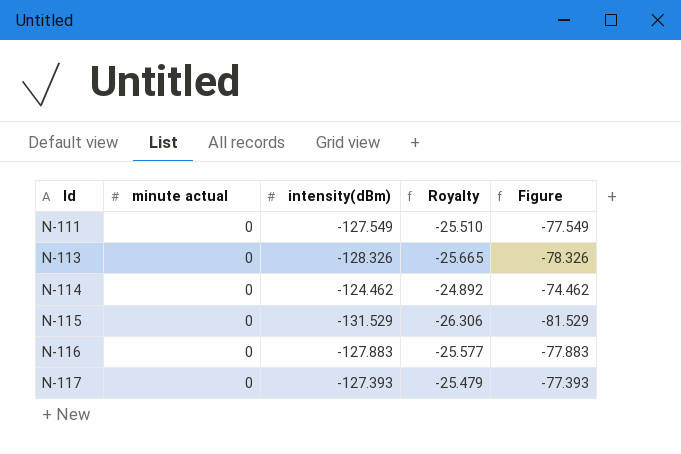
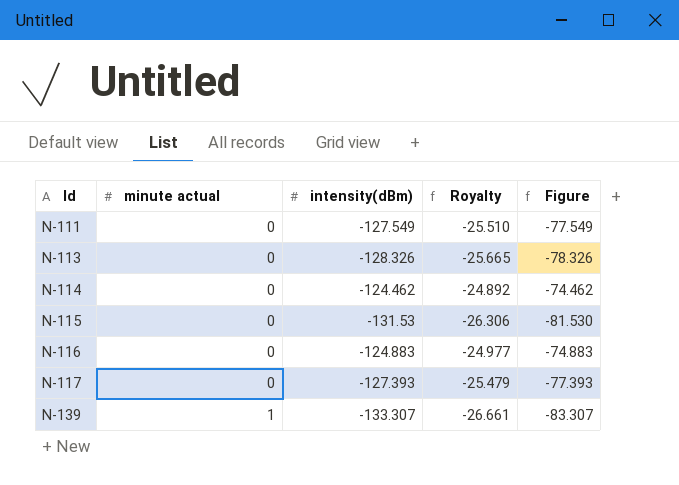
N-115 | intensity(dBm): -131.529 -> -131.53
N-115 | Figure: -81.529 -> -81.530
N-116 | intensity(dBm): -127.883 -> -124.883
N-116 | Royalty: -25.577 -> -24.977
N-116 | Figure: -77.883 -> -74.883
row N-139: none -> 1 | -133.307 | -26.661 | -83.307

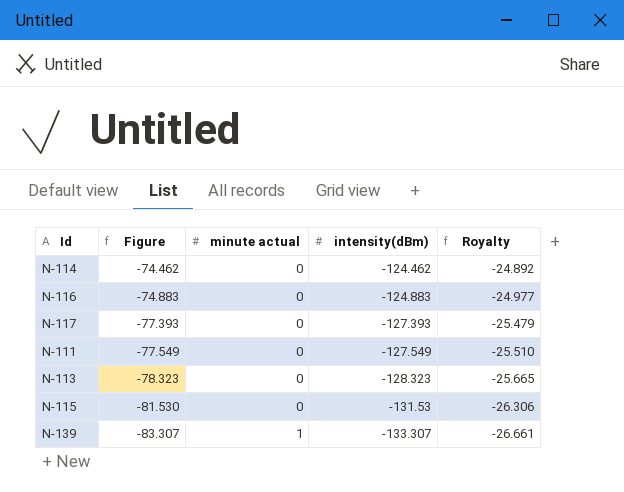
row order: Id ascending -> Figure descending
column Figure | position: 5 -> 2
N-113 | Figure: -78.326 -> -78.323
N-113 | intensity(dBm): -128.326 -> -128.323

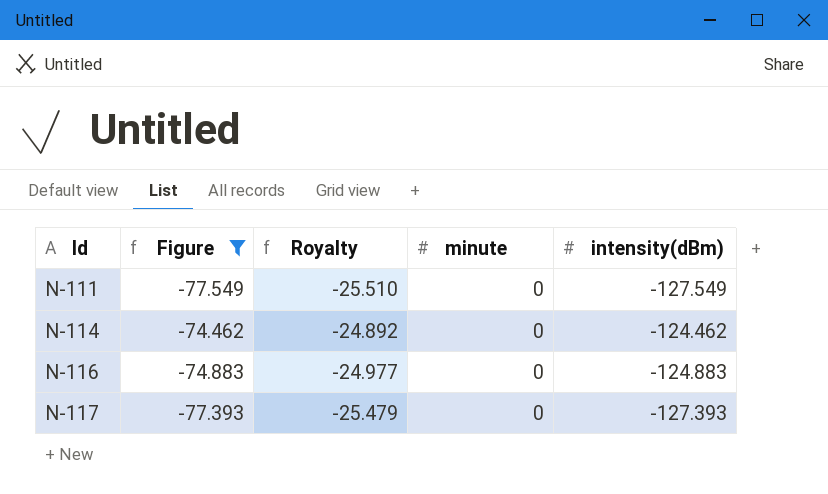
filter: none -> Figure >= -77.549
row order: Figure descending -> Id ascending
column Royalty | position: 5 -> 3
column name: minute actual -> minute

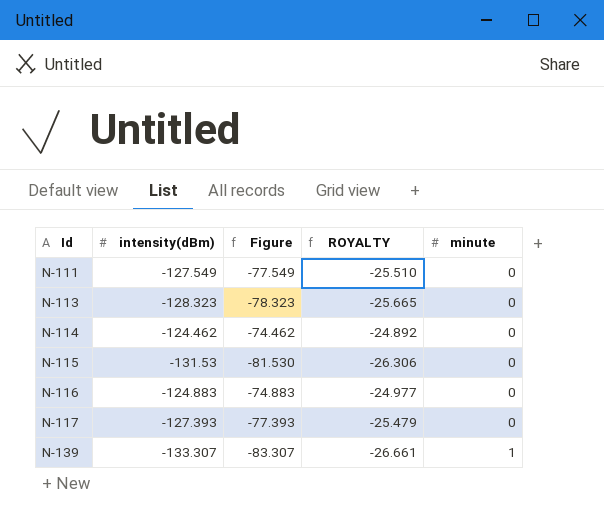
filter: Figure >= -77.549 -> none
column intensity(dBm) | position: 5 -> 2
column name: Royalty -> ROYALTY

